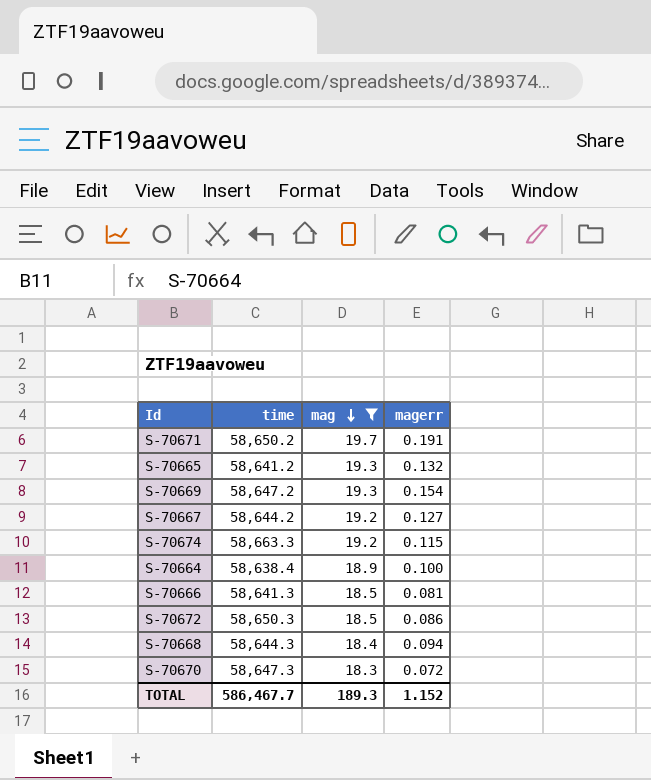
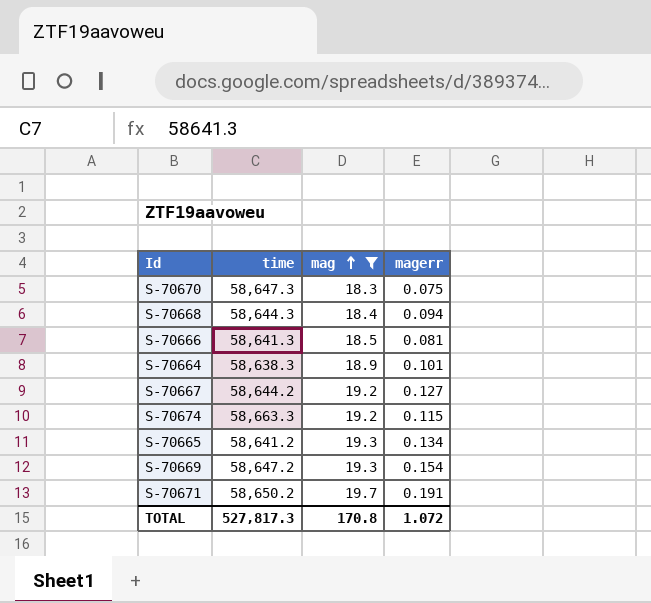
row order: mag descending -> mag ascending
row S-70672: 58,650.3 | 18.5 | 0.086 -> none
S-70670 | magerr: 0.072 -> 0.075
S-70664 | time: 58,638.4 -> 58,638.3
S-70664 | magerr: 0.100 -> 0.101
S-70665 | magerr: 0.132 -> 0.134
TOTAL | time: 586,467.7 -> 527,817.3
TOTAL | mag: 189.3 -> 170.8
TOTAL | magerr: 1.152 -> 1.072

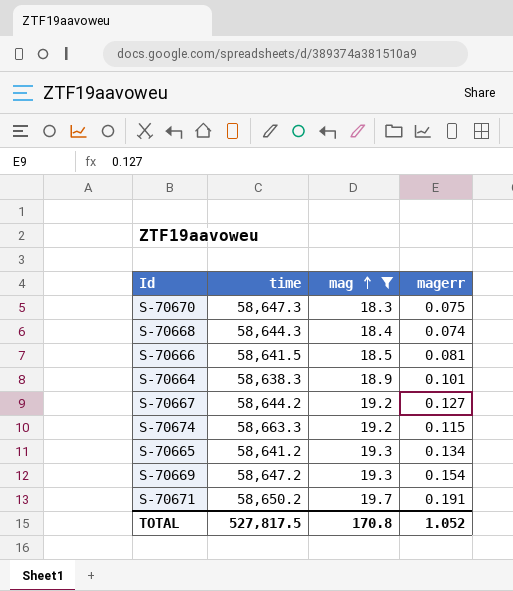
S-70668 | magerr: 0.094 -> 0.074
S-70666 | time: 58,641.3 -> 58,641.5
TOTAL | time: 527,817.3 -> 527,817.5
TOTAL | magerr: 1.072 -> 1.052

